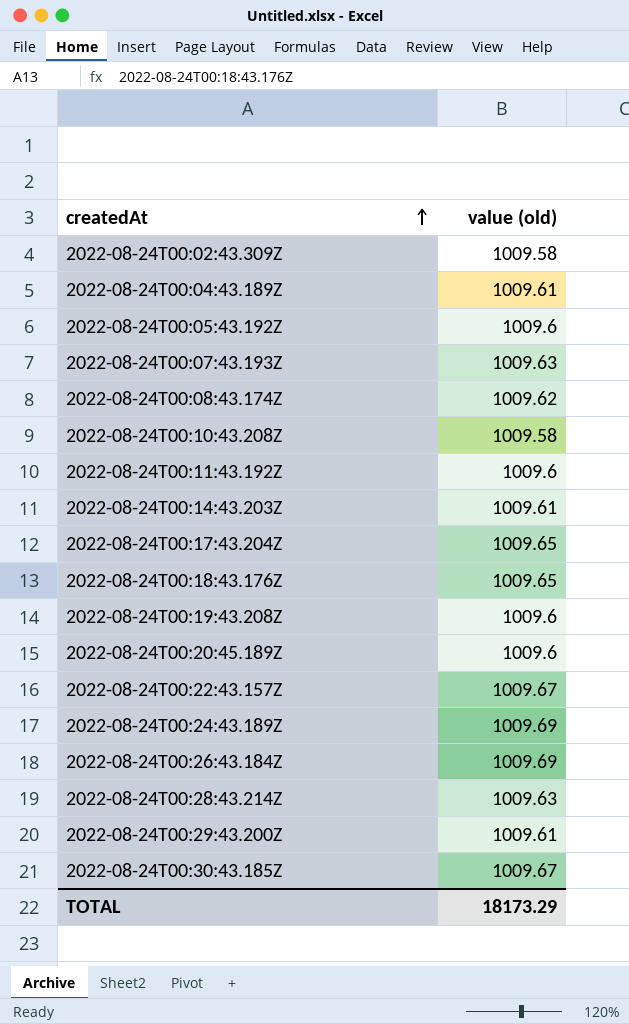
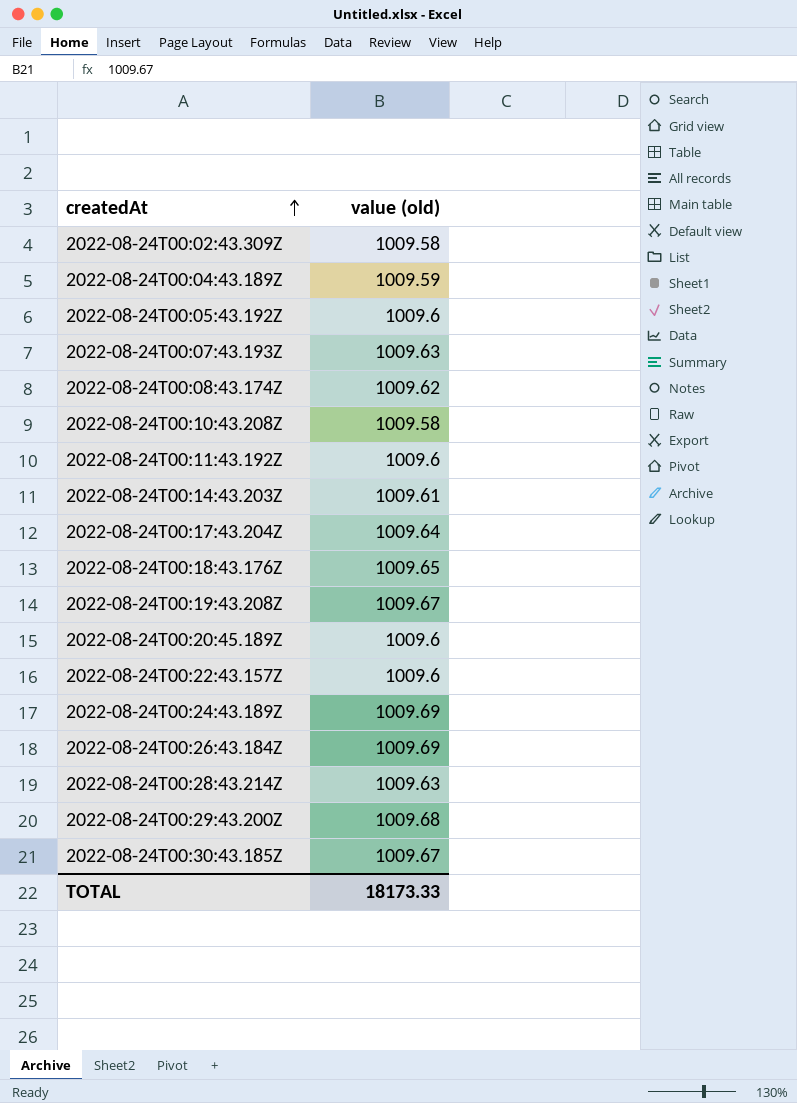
2022-08-24T00:04:43.189Z | value (old): 1009.61 -> 1009.59
2022-08-24T00:17:43.204Z | value (old): 1009.65 -> 1009.64
2022-08-24T00:19:43.208Z | value (old): 1009.6 -> 1009.67
2022-08-24T00:22:43.157Z | value (old): 1009.67 -> 1009.6
2022-08-24T00:29:43.200Z | value (old): 1009.61 -> 1009.68
TOTAL | value (old): 18173.29 -> 18173.33

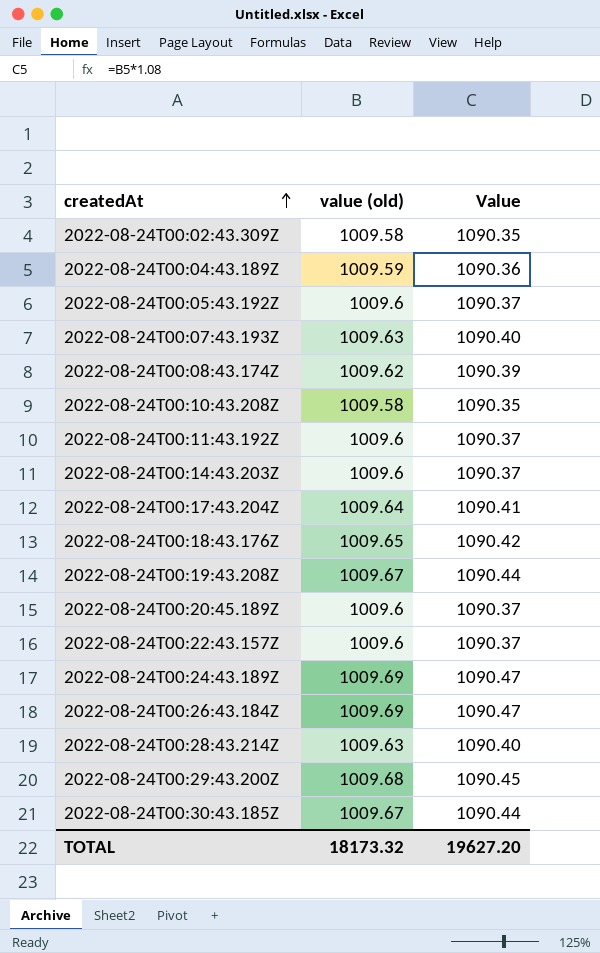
column Value | formula: none -> [value (old)] * 1.08
2022-08-24T00:14:43.203Z | value (old): 1009.61 -> 1009.6
TOTAL | value (old): 18173.33 -> 18173.32

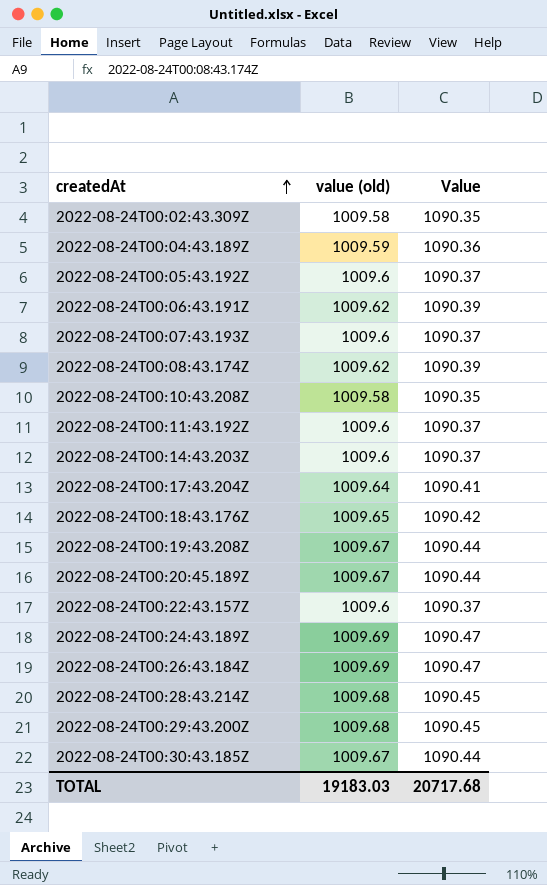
row 2022-08-24T00:06:43.191Z: none -> 1009.62 | 1090.39
2022-08-24T00:07:43.193Z | value (old): 1009.63 -> 1009.6
2022-08-24T00:07:43.193Z | Value: 1090.40 -> 1090.37
2022-08-24T00:20:45.189Z | value (old): 1009.6 -> 1009.67
2022-08-24T00:20:45.189Z | Value: 1090.37 -> 1090.44
2022-08-24T00:28:43.214Z | value (old): 1009.63 -> 1009.68
2022-08-24T00:28:43.214Z | Value: 1090.40 -> 1090.45
TOTAL | value (old): 18173.32 -> 19183.03
TOTAL | Value: 19627.20 -> 20717.68

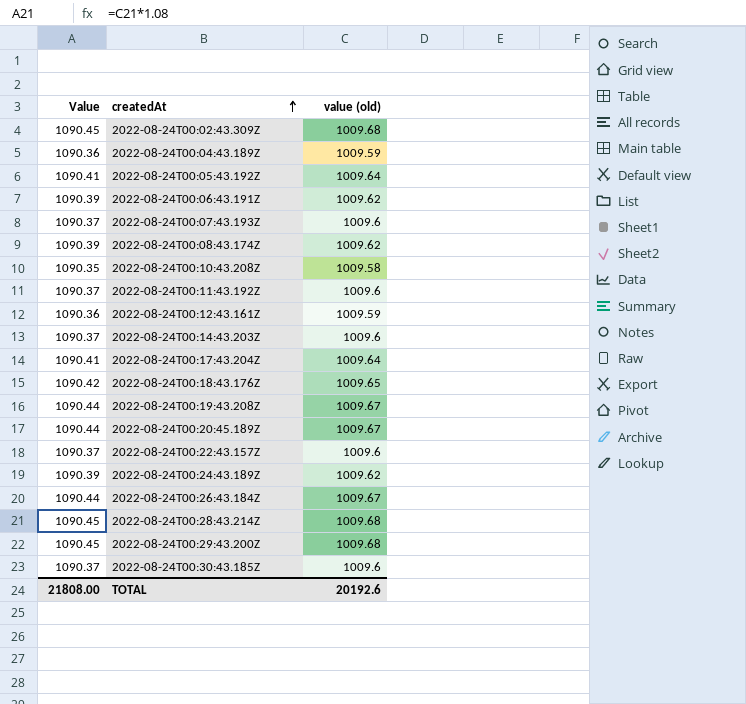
column Value | position: 3 -> 1
2022-08-24T00:02:43.309Z | Value: 1090.35 -> 1090.45
2022-08-24T00:02:43.309Z | value (old): 1009.58 -> 1009.68
2022-08-24T00:05:43.192Z | Value: 1090.37 -> 1090.41
2022-08-24T00:05:43.192Z | value (old): 1009.6 -> 1009.64
row 2022-08-24T00:12:43.161Z: none -> 1090.36 | 1009.59
2022-08-24T00:24:43.189Z | Value: 1090.47 -> 1090.39
2022-08-24T00:24:43.189Z | value (old): 1009.69 -> 1009.62
2022-08-24T00:26:43.184Z | Value: 1090.47 -> 1090.44
2022-08-24T00:26:43.184Z | value (old): 1009.69 -> 1009.67
2022-08-24T00:30:43.185Z | Value: 1090.44 -> 1090.37
2022-08-24T00:30:43.185Z | value (old): 1009.67 -> 1009.6
TOTAL | Value: 20717.68 -> 21808.00
TOTAL | value (old): 19183.03 -> 20192.6

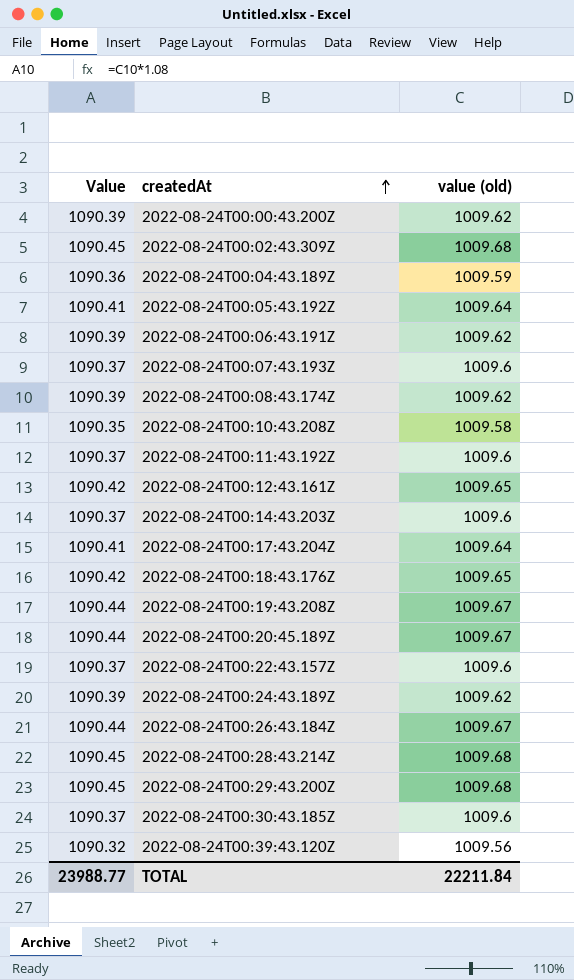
row 2022-08-24T00:00:43.200Z: none -> 1090.39 | 1009.62
2022-08-24T00:12:43.161Z | Value: 1090.36 -> 1090.42
2022-08-24T00:12:43.161Z | value (old): 1009.59 -> 1009.65
row 2022-08-24T00:39:43.120Z: none -> 1090.32 | 1009.56
TOTAL | Value: 21808.00 -> 23988.77
TOTAL | value (old): 20192.6 -> 22211.84

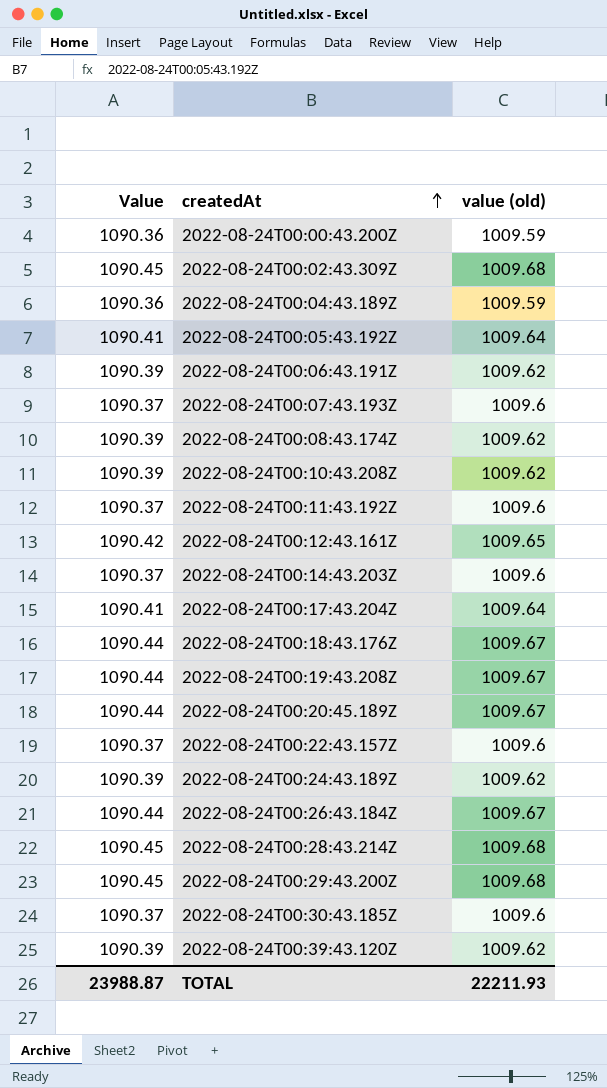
2022-08-24T00:00:43.200Z | Value: 1090.39 -> 1090.36
2022-08-24T00:00:43.200Z | value (old): 1009.62 -> 1009.59
2022-08-24T00:10:43.208Z | Value: 1090.35 -> 1090.39
2022-08-24T00:10:43.208Z | value (old): 1009.58 -> 1009.62
2022-08-24T00:18:43.176Z | Value: 1090.42 -> 1090.44
2022-08-24T00:18:43.176Z | value (old): 1009.65 -> 1009.67
2022-08-24T00:39:43.120Z | Value: 1090.32 -> 1090.39
2022-08-24T00:39:43.120Z | value (old): 1009.56 -> 1009.62
TOTAL | Value: 23988.77 -> 23988.87
TOTAL | value (old): 22211.84 -> 22211.93

